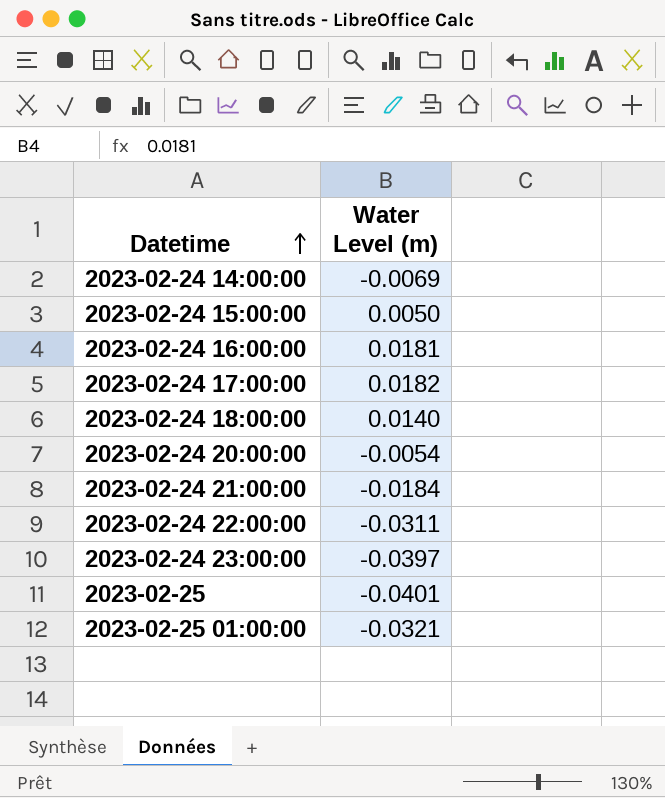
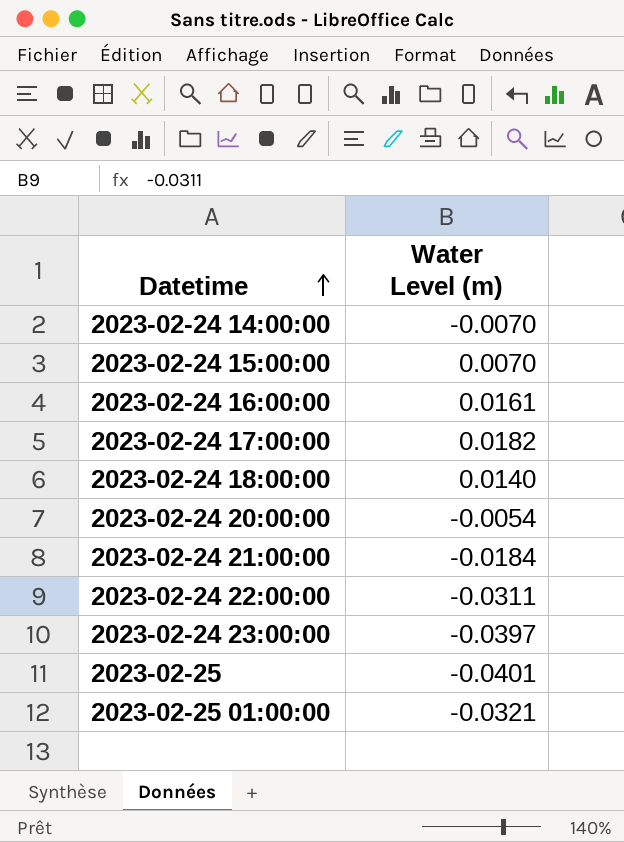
2023-02-24 14:00:00 | Water Level (m): -0.0069 -> -0.0070
2023-02-24 15:00:00 | Water Level (m): 0.0050 -> 0.0070
2023-02-24 16:00:00 | Water Level (m): 0.0181 -> 0.0161

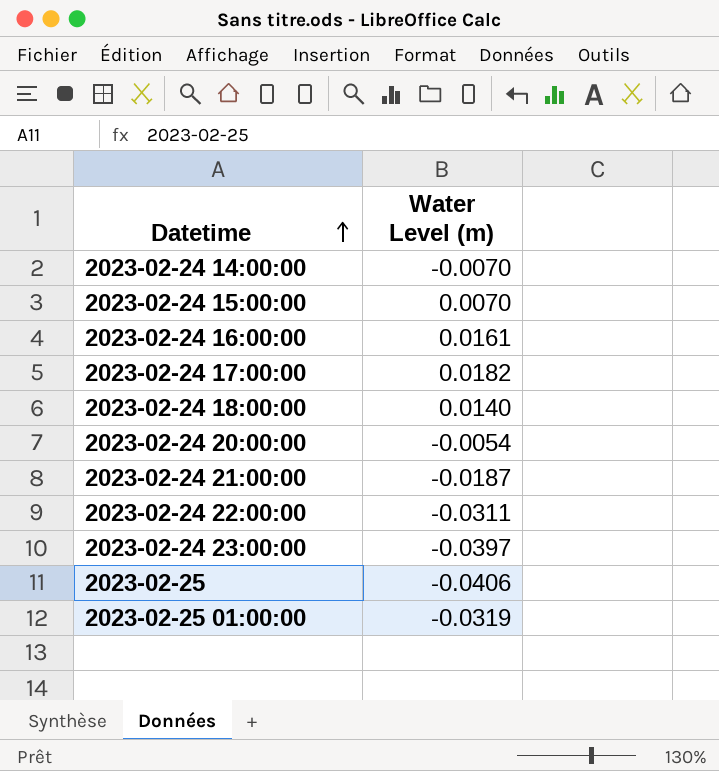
2023-02-24 21:00:00 | Water Level (m): -0.0184 -> -0.0187
2023-02-25 | Water Level (m): -0.0401 -> -0.0406
2023-02-25 01:00:00 | Water Level (m): -0.0321 -> -0.0319

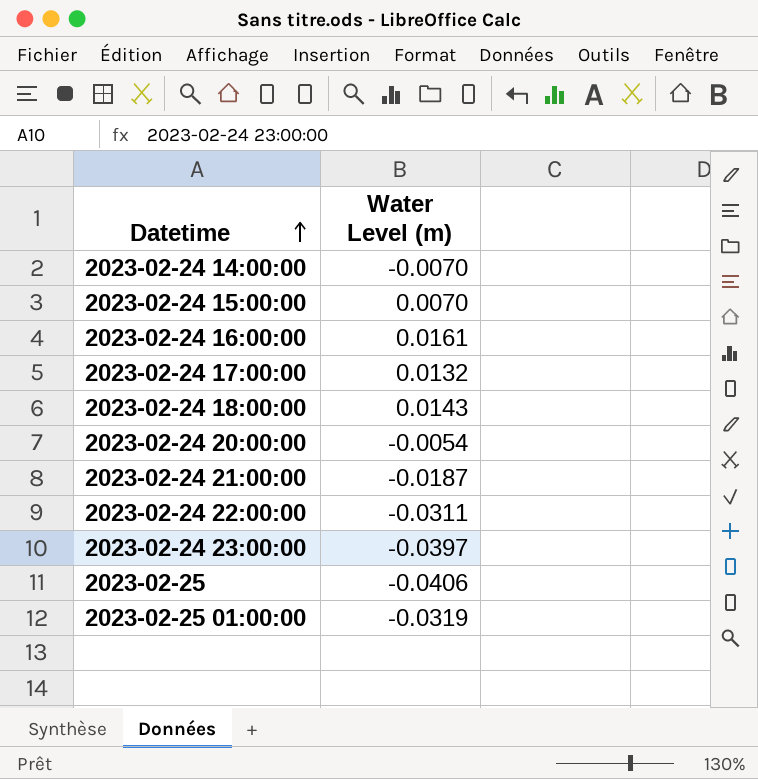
2023-02-24 17:00:00 | Water Level (m): 0.0182 -> 0.0132
2023-02-24 18:00:00 | Water Level (m): 0.0140 -> 0.0143

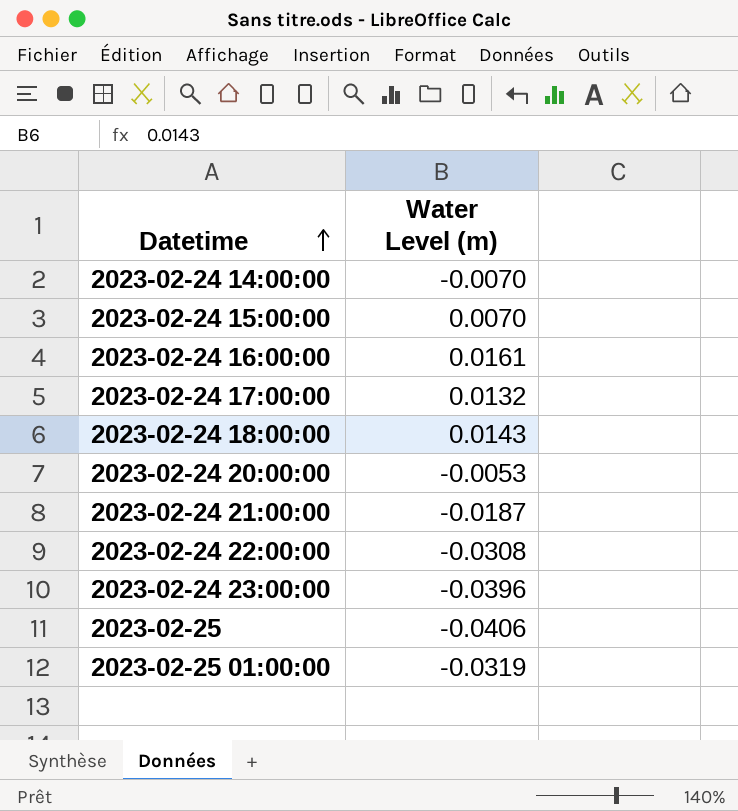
2023-02-24 20:00:00 | Water Level (m): -0.0054 -> -0.0053
2023-02-24 22:00:00 | Water Level (m): -0.0311 -> -0.0308
2023-02-24 23:00:00 | Water Level (m): -0.0397 -> -0.0396

